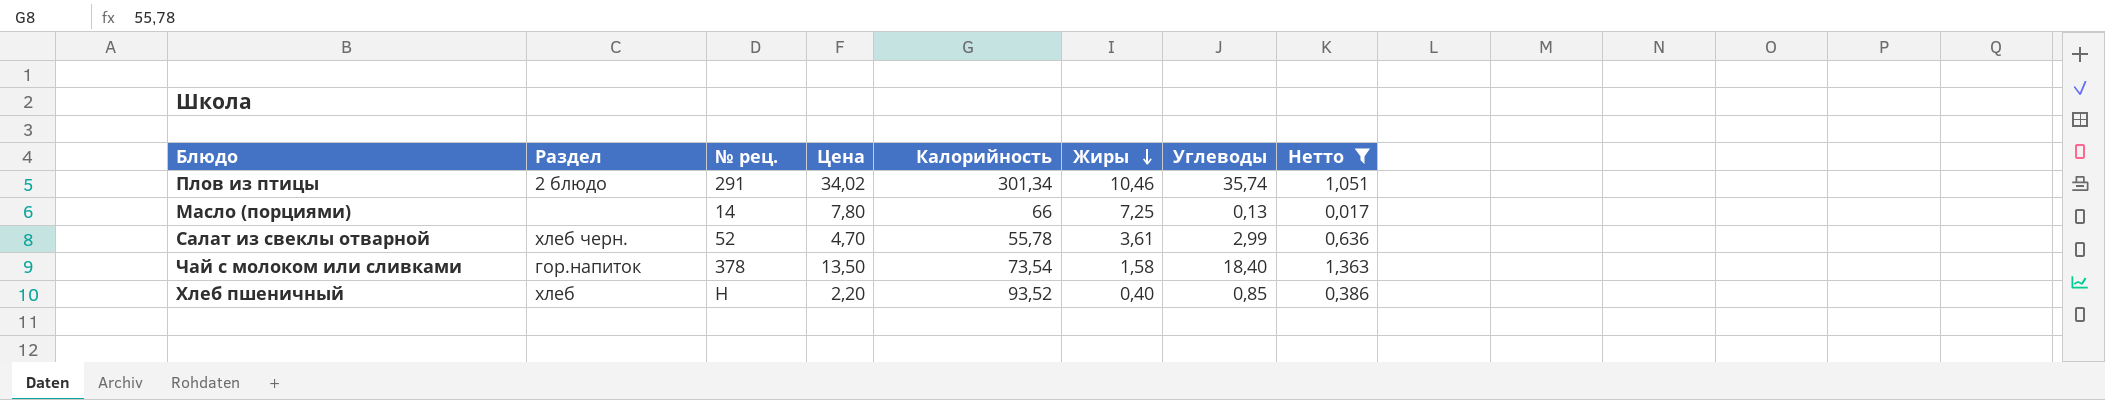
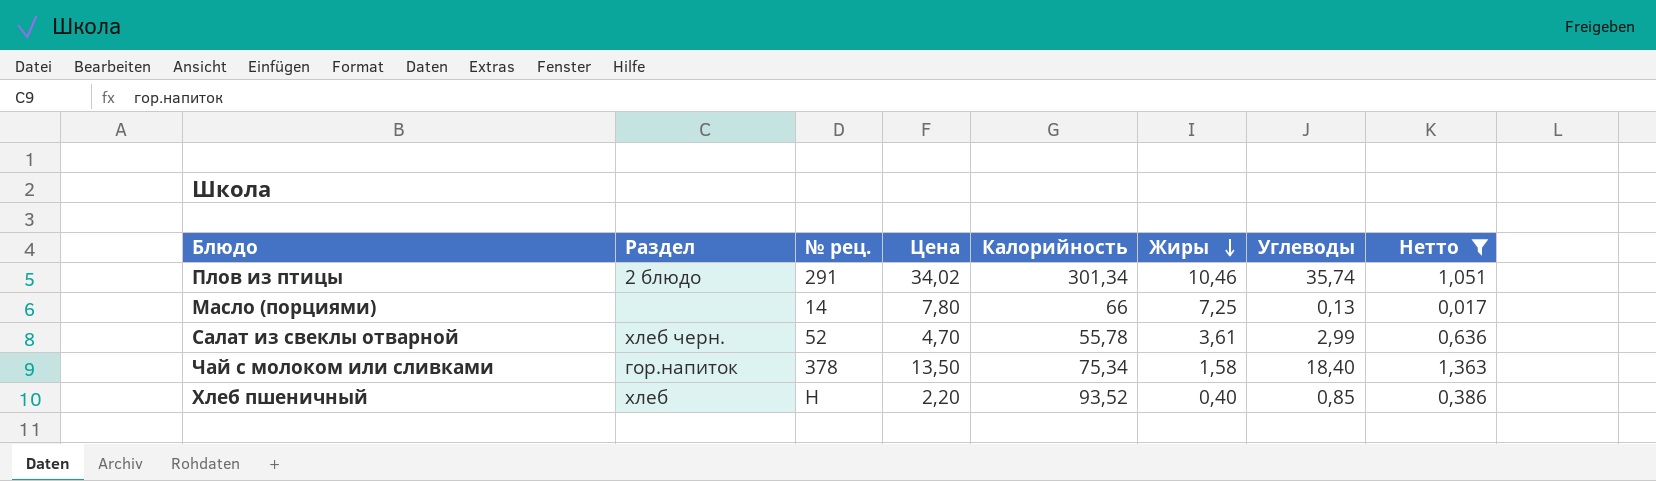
Чай с молоком или сливками | Калорийность: 73,54 -> 75,34

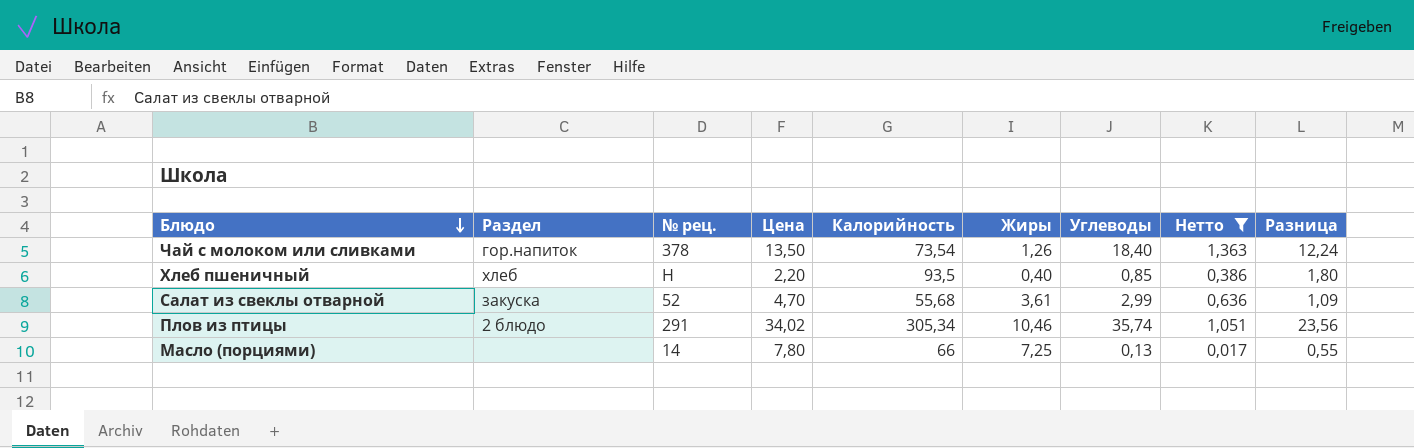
row order: Жиры descending -> Блюдо descending
column Разница | formula: none -> [Цена] - [Жиры]
Чай с молоком или сливками | Калорийность: 75,34 -> 73,54
Чай с молоком или сливками | Жиры: 1,58 -> 1,26
Хлеб пшеничный | Калорийность: 93,52 -> 93,5
Салат из свеклы отварной | Раздел: хлеб черн. -> закуска
Салат из свеклы отварной | Калорийность: 55,78 -> 55,68
Плов из птицы | Калорийность: 301,34 -> 305,34

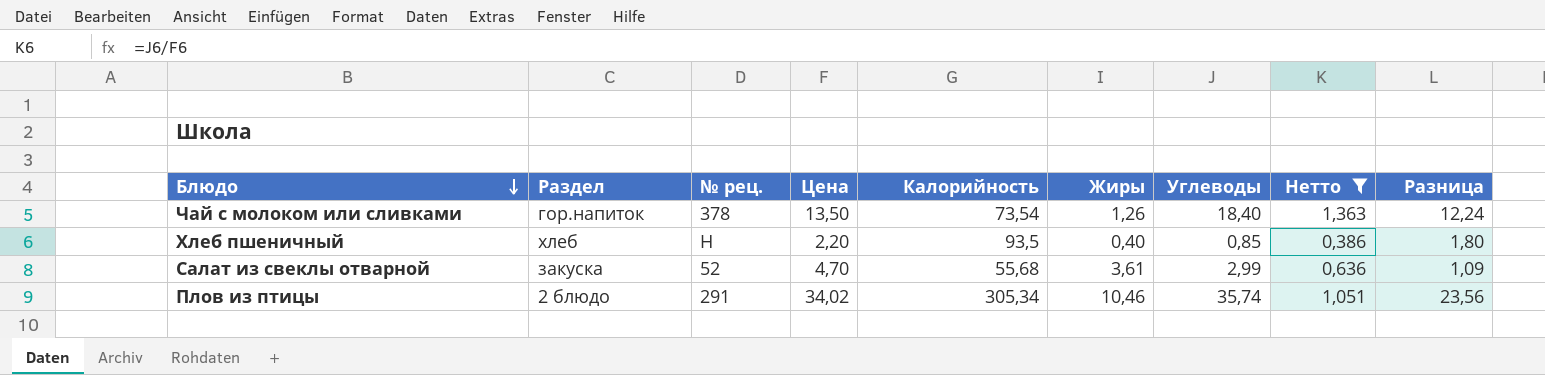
row Масло (порциями): none | 14 | 7,80 | 66 | 7,25 | 0,13 | 0,017 | 0,55 -> none

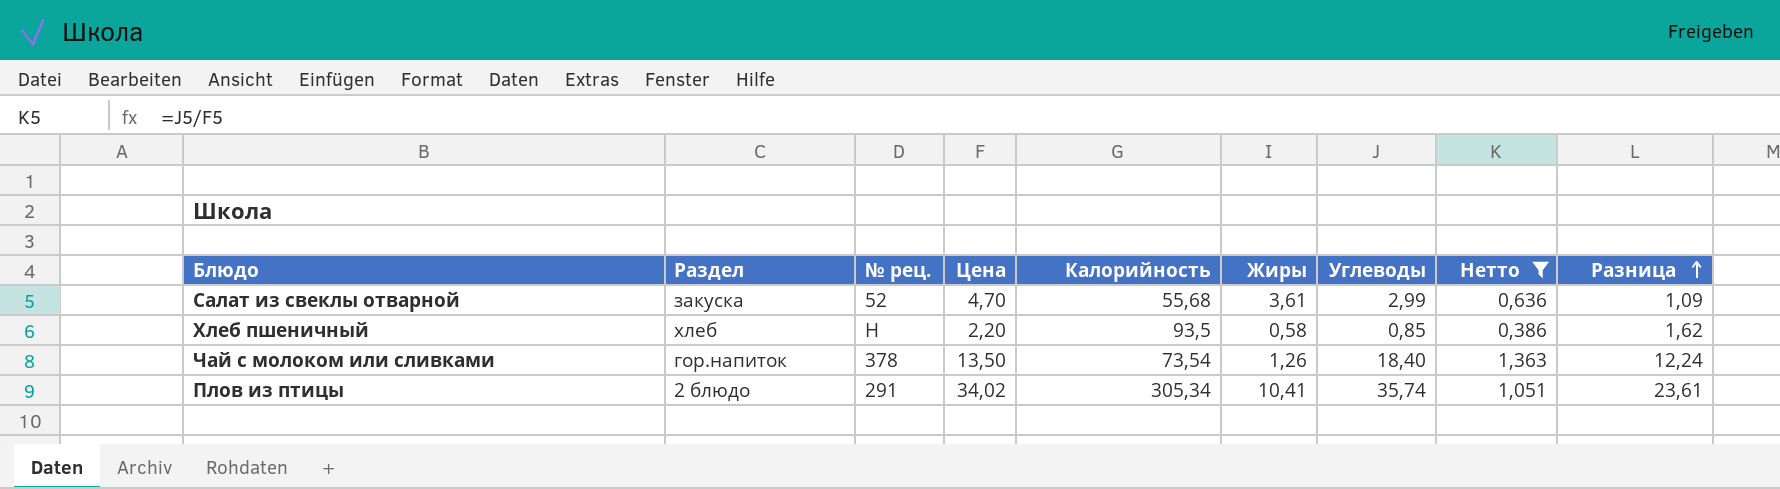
row order: Блюдо descending -> Разница ascending
Хлеб пшеничный | Жиры: 0,40 -> 0,58
Хлеб пшеничный | Разница: 1,80 -> 1,62
Плов из птицы | Жиры: 10,46 -> 10,41
Плов из птицы | Разница: 23,56 -> 23,61

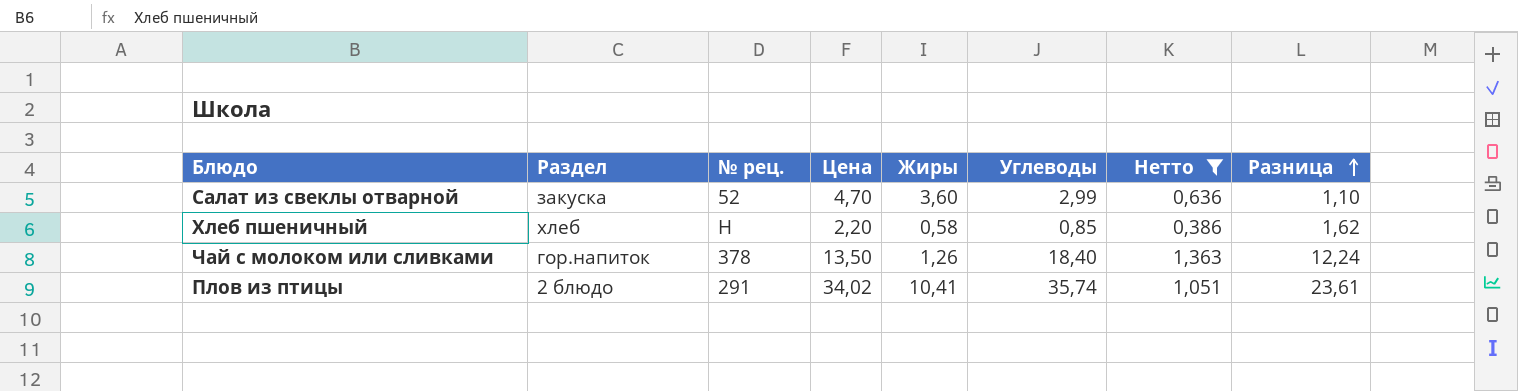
column Калорийность | position: 5 -> none
Салат из свеклы отварной | Жиры: 3,61 -> 3,60
Салат из свеклы отварной | Разница: 1,09 -> 1,10

